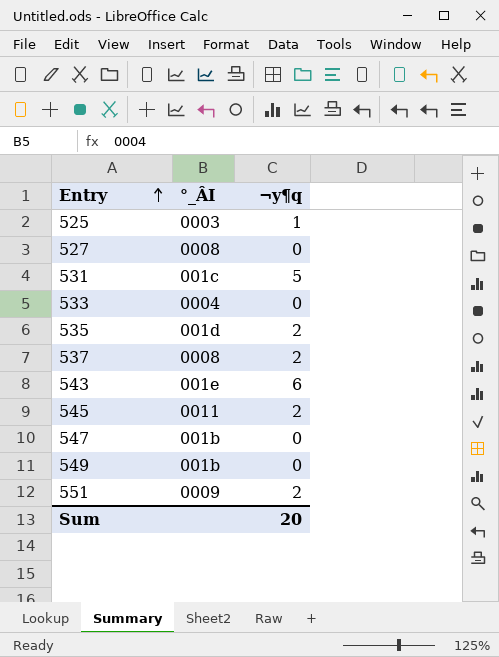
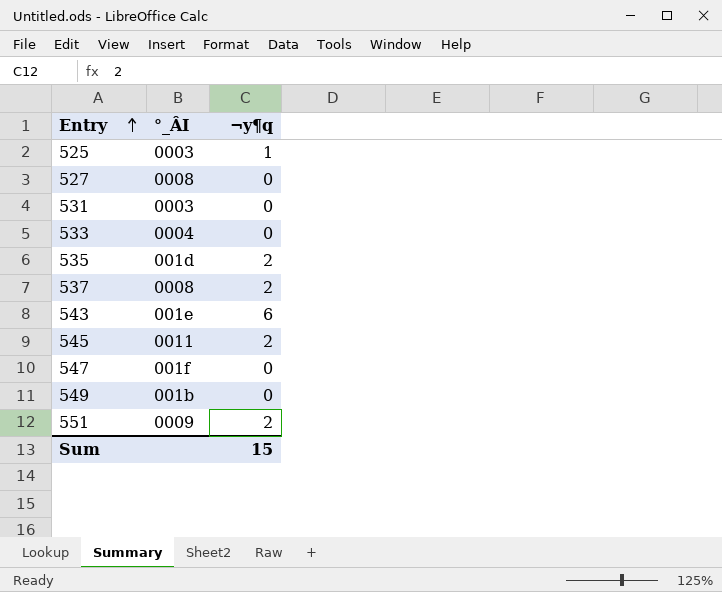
531 | °_ÂI: 001c -> 0003
531 | ¬y¶q: 5 -> 0
547 | °_ÂI: 001b -> 001f
Sum | ¬y¶q: 20 -> 15

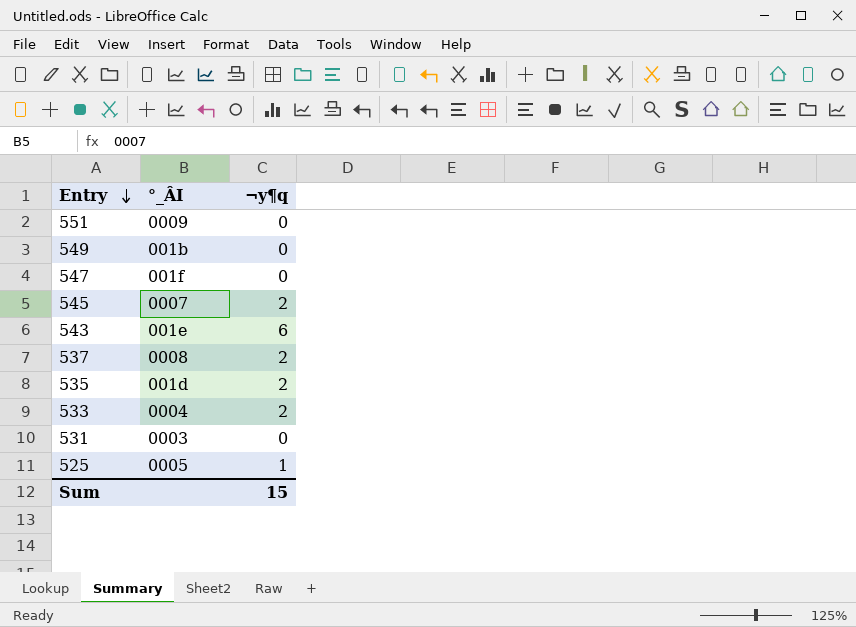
row order: Entry ascending -> Entry descending
row 527: 0008 | 0 -> none
551 | ¬y¶q: 2 -> 0
545 | °_ÂI: 0011 -> 0007
533 | ¬y¶q: 0 -> 2
525 | °_ÂI: 0003 -> 0005

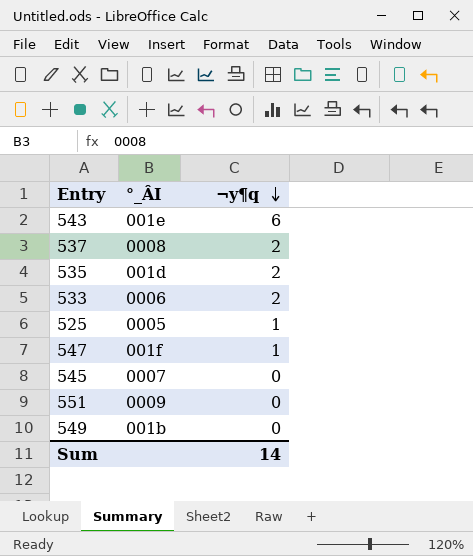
row order: Entry descending -> ¬y¶q descending
row 531: 0003 | 0 -> none
533 | °_ÂI: 0004 -> 0006
547 | ¬y¶q: 0 -> 1
545 | ¬y¶q: 2 -> 0
Sum | ¬y¶q: 15 -> 14

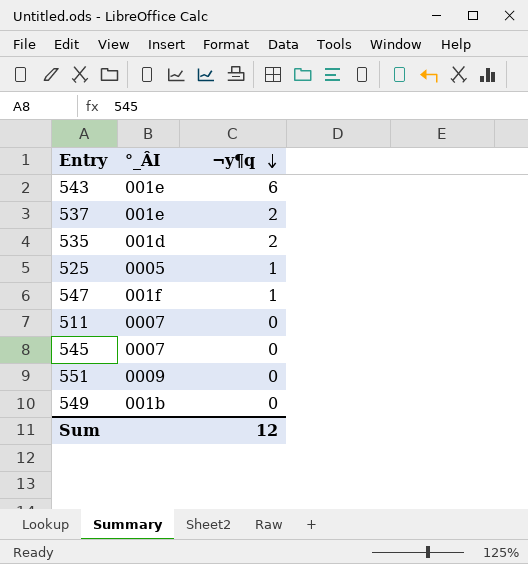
row 533: 0006 | 2 -> none
537 | °_ÂI: 0008 -> 001e
row 511: none -> 0007 | 0
Sum | ¬y¶q: 14 -> 12

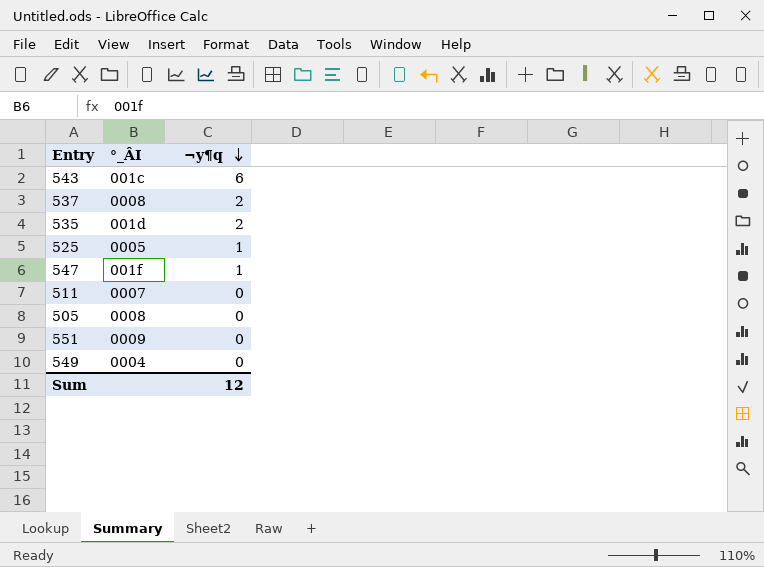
row 545: 0007 | 0 -> none
543 | °_ÂI: 001e -> 001c
537 | °_ÂI: 001e -> 0008
row 505: none -> 0008 | 0
549 | °_ÂI: 001b -> 0004

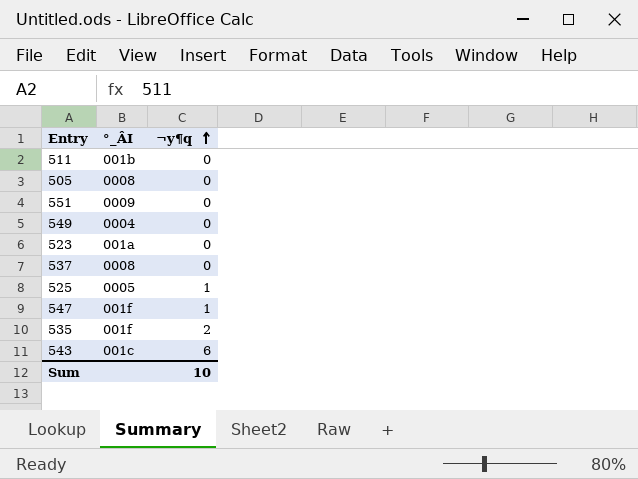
row order: ¬y¶q descending -> ¬y¶q ascending
511 | °_ÂI: 0007 -> 001b
row 523: none -> 001a | 0
537 | ¬y¶q: 2 -> 0
535 | °_ÂI: 001d -> 001f
Sum | ¬y¶q: 12 -> 10

